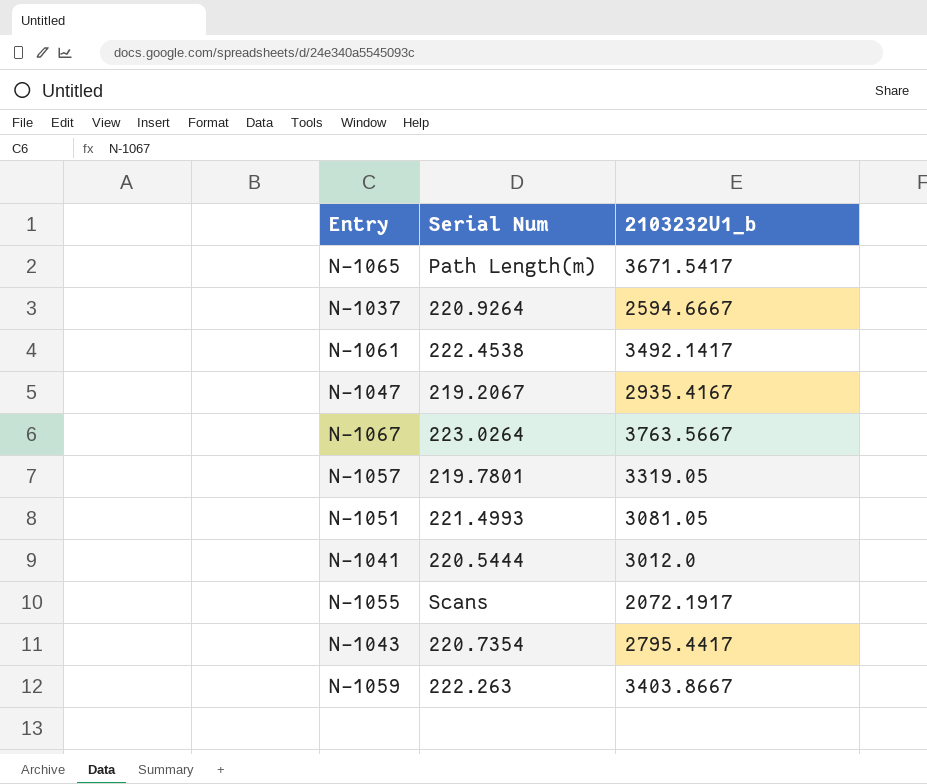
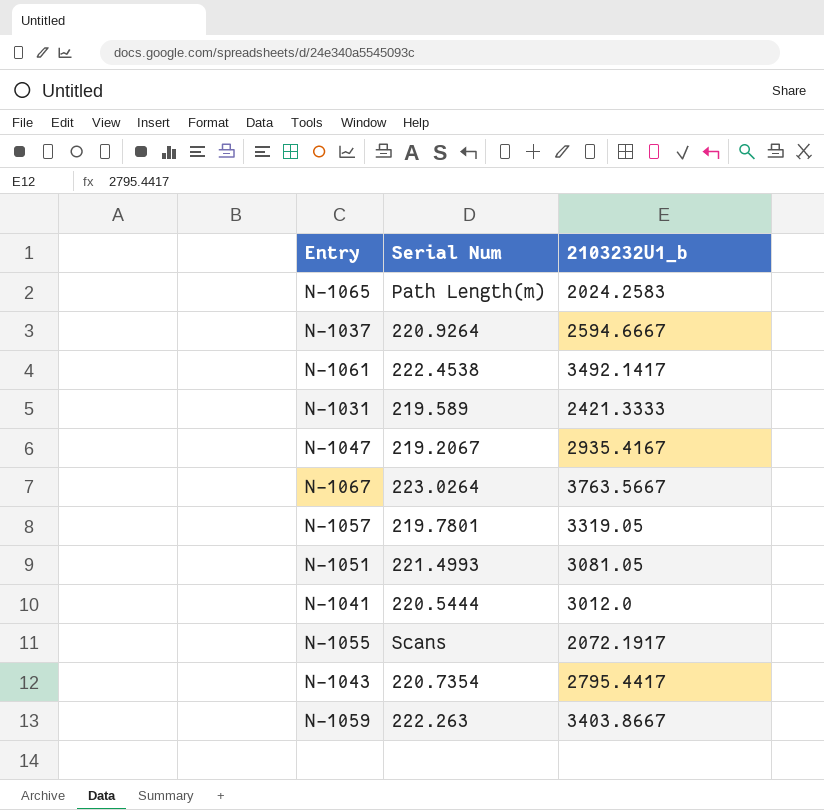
N-1065 | 2103232U1_b: 3671.5417 -> 2024.2583
row N-1031: none -> 219.589 | 2421.3333

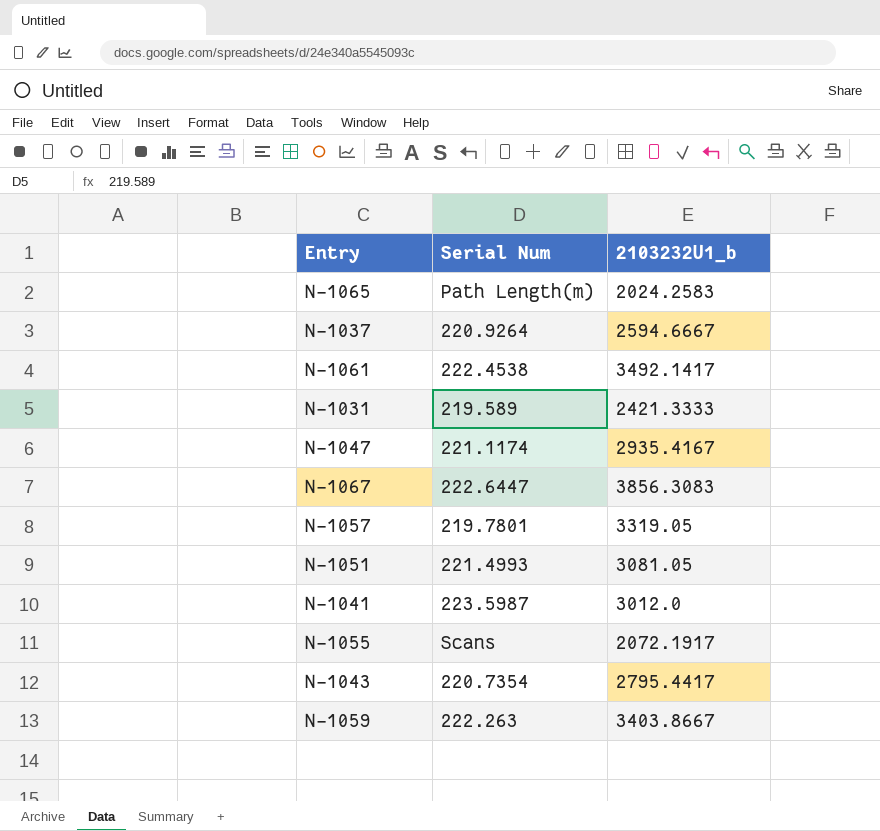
N-1047 | Serial Num: 219.2067 -> 221.1174
N-1067 | Serial Num: 223.0264 -> 222.6447
N-1067 | 2103232U1_b: 3763.5667 -> 3856.3083
N-1041 | Serial Num: 220.5444 -> 223.5987

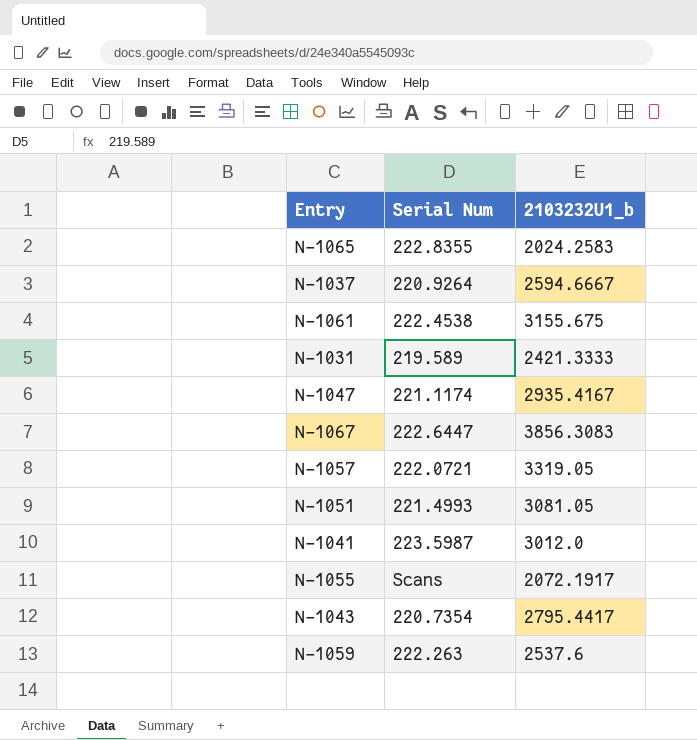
N-1065 | Serial Num: Path Length(m) -> 222.8355
N-1061 | 2103232U1_b: 3492.1417 -> 3155.675
N-1057 | Serial Num: 219.7801 -> 222.0721
N-1059 | 2103232U1_b: 3403.8667 -> 2537.6

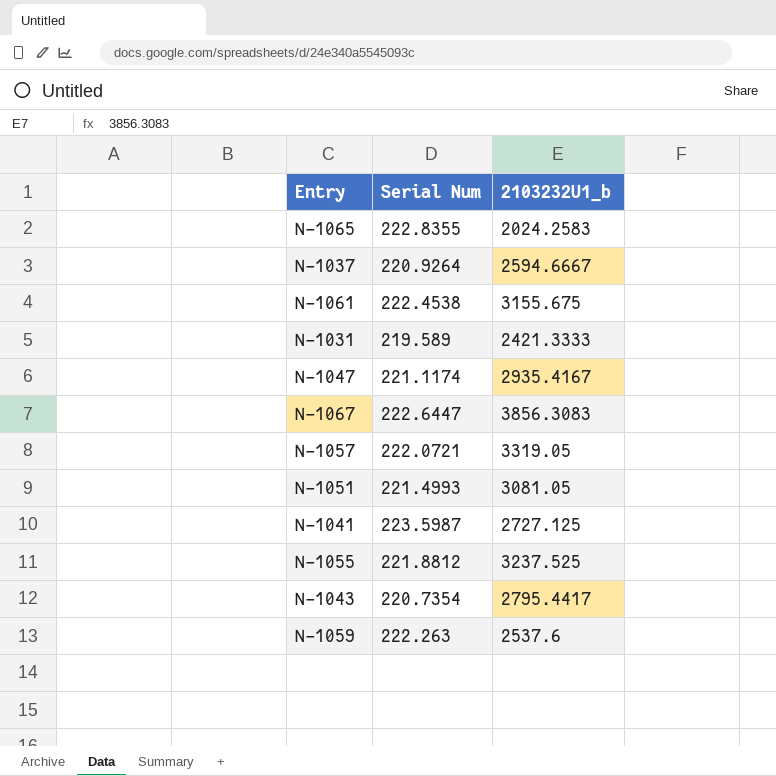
N-1041 | 2103232U1_b: 3012.0 -> 2727.125
N-1055 | Serial Num: Scans -> 221.8812
N-1055 | 2103232U1_b: 2072.1917 -> 3237.525

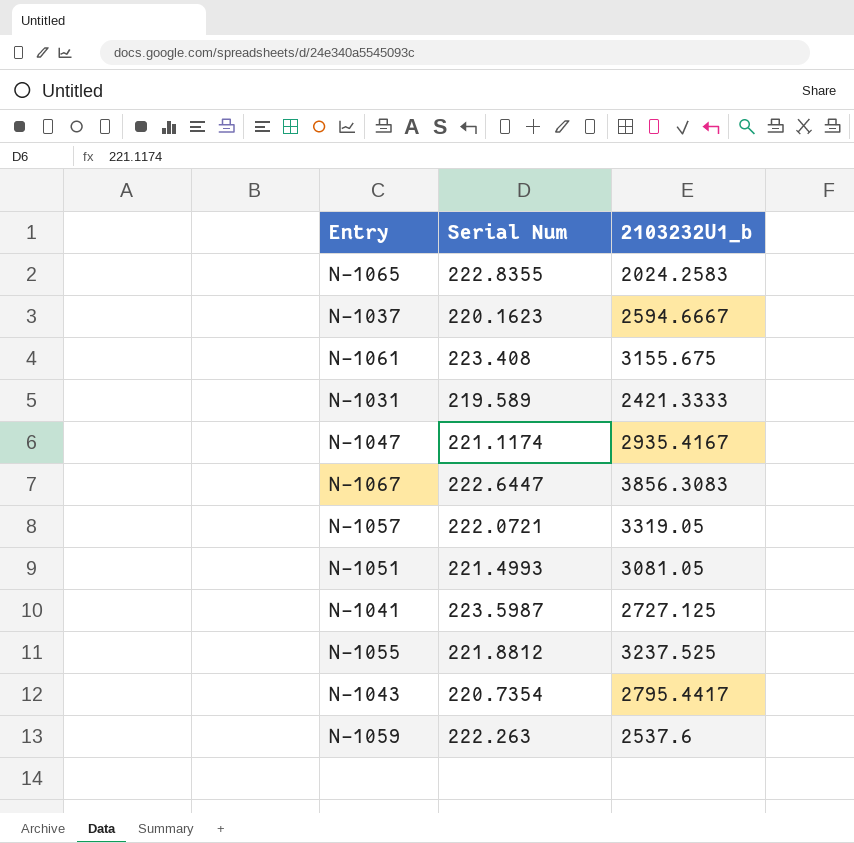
N-1037 | Serial Num: 220.9264 -> 220.1623
N-1061 | Serial Num: 222.4538 -> 223.408

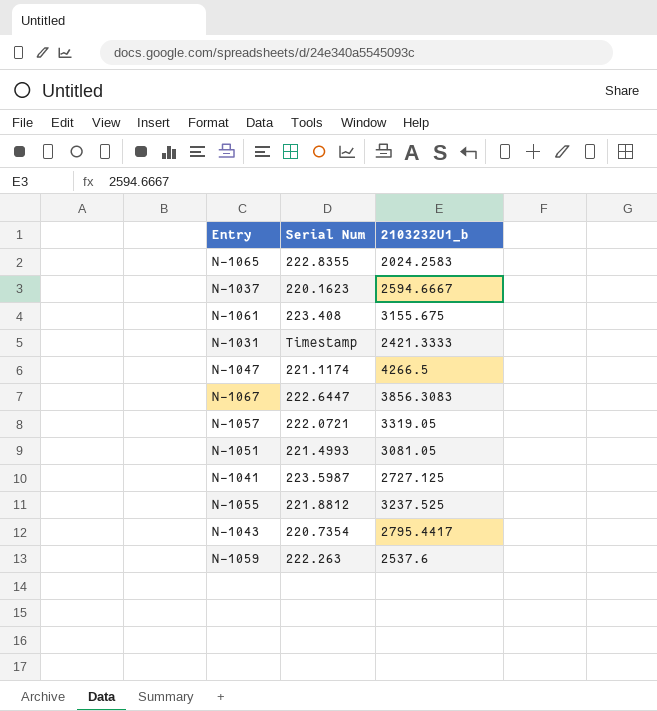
N-1031 | Serial Num: 219.589 -> Timestamp
N-1047 | 2103232U1_b: 2935.4167 -> 4266.5

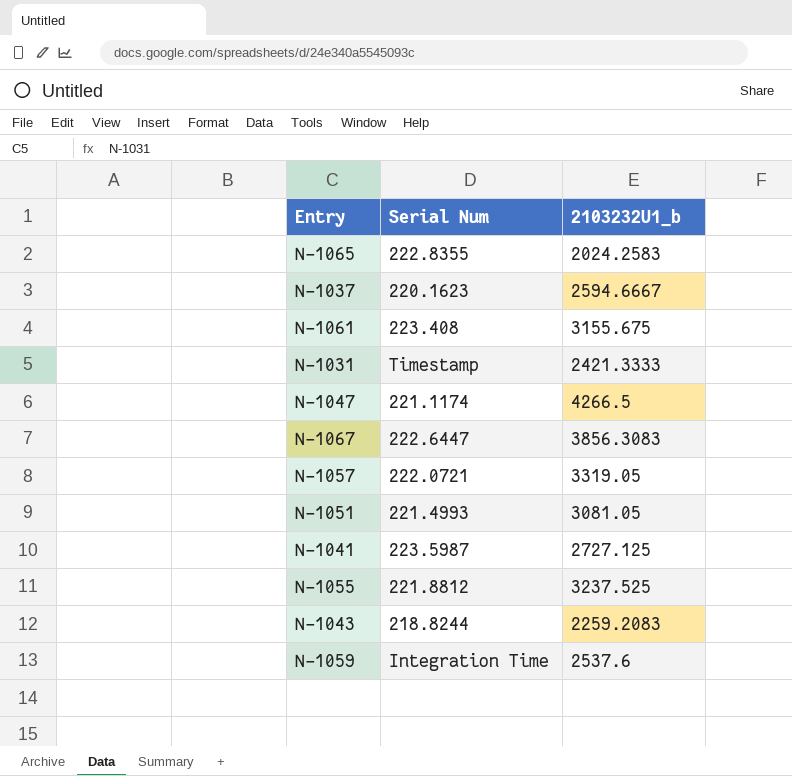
N-1043 | Serial Num: 220.7354 -> 218.8244
N-1043 | 2103232U1_b: 2795.4417 -> 2259.2083
N-1059 | Serial Num: 222.263 -> Integration Time

